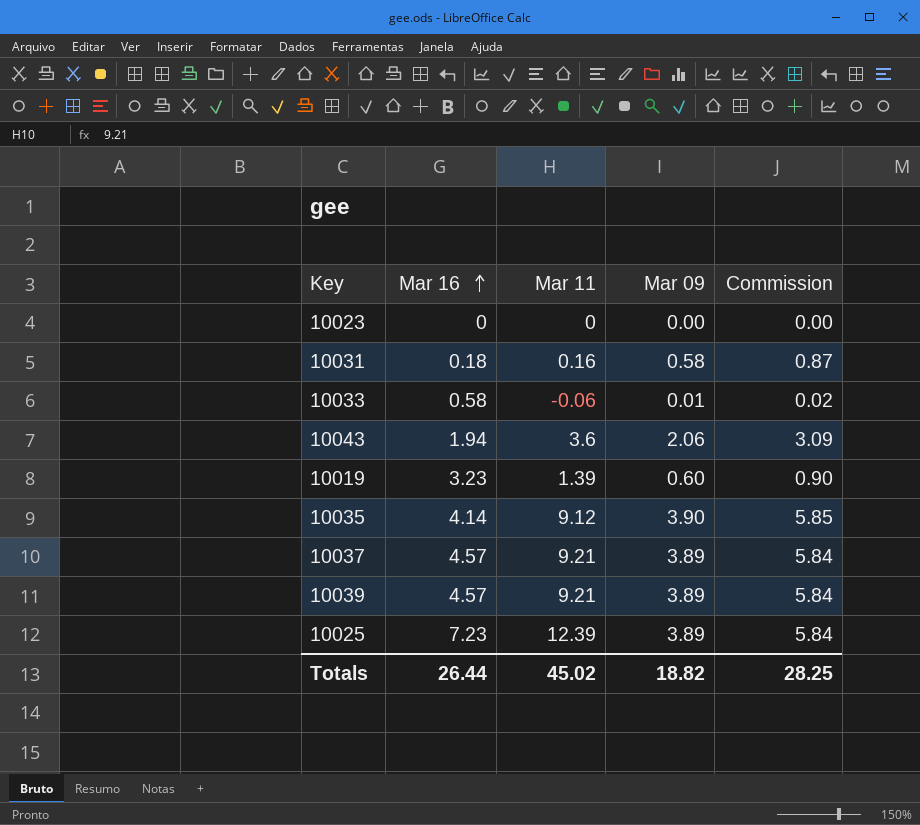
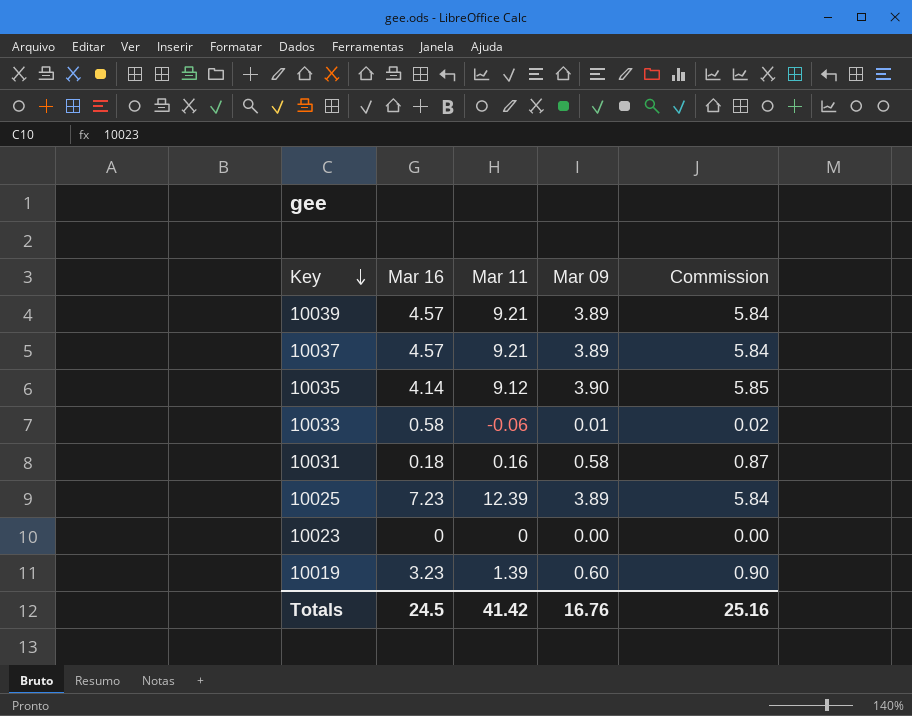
row order: Mar 16 ascending -> Key descending
row 10043: 1.94 | 3.6 | 2.06 | 3.09 -> none
Totals | Mar 16: 26.44 -> 24.5
Totals | Mar 11: 45.02 -> 41.42
Totals | Mar 09: 18.82 -> 16.76
Totals | Commission: 28.25 -> 25.16

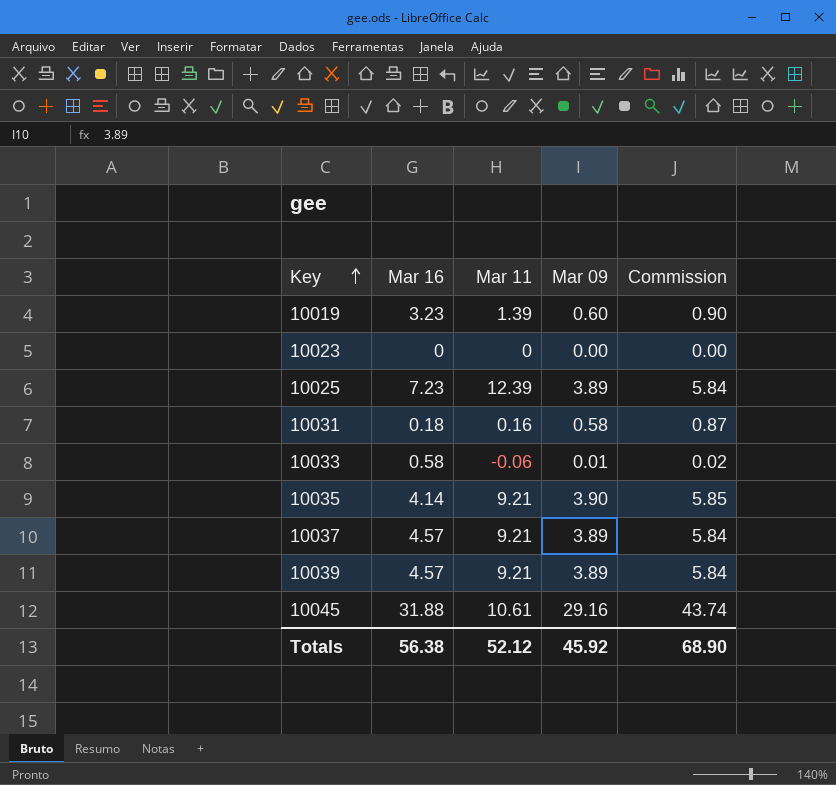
row order: Key descending -> Key ascending
10035 | Mar 11: 9.12 -> 9.21
row 10045: none -> 31.88 | 10.61 | 29.16 | 43.74
Totals | Mar 16: 24.5 -> 56.38
Totals | Mar 11: 41.42 -> 52.12
Totals | Mar 09: 16.76 -> 45.92
Totals | Commission: 25.16 -> 68.90

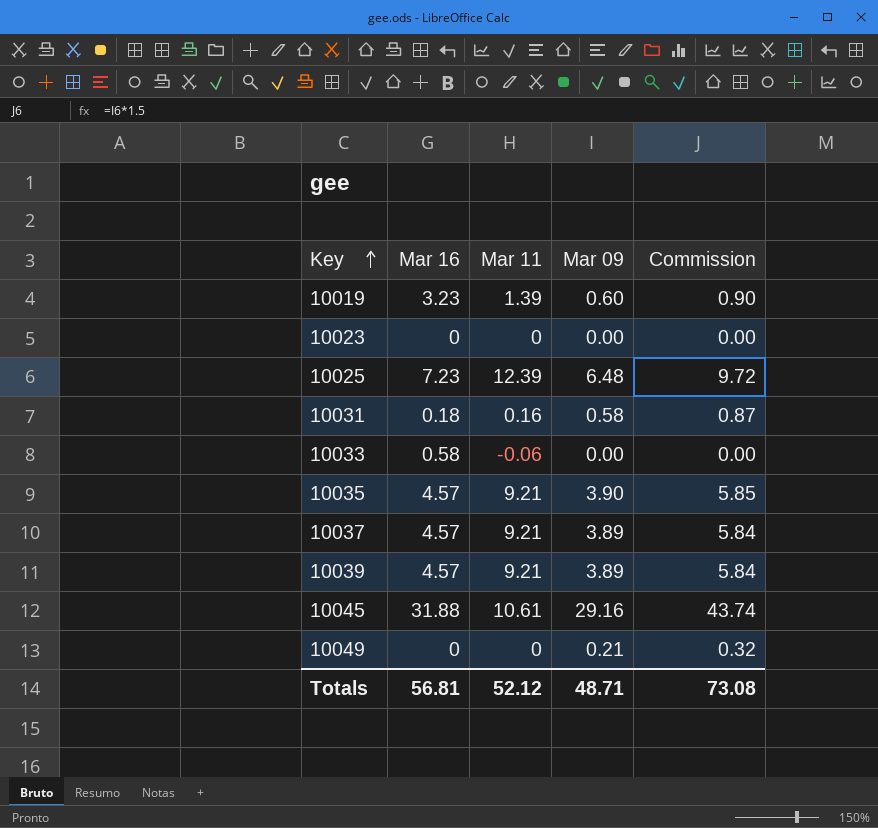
10025 | Mar 09: 3.89 -> 6.48
10025 | Commission: 5.84 -> 9.72
10033 | Mar 09: 0.01 -> 0.00
10033 | Commission: 0.02 -> 0.00
10035 | Mar 16: 4.14 -> 4.57
row 10049: none -> 0 | 0 | 0.21 | 0.32
Totals | Mar 16: 56.38 -> 56.81
Totals | Mar 09: 45.92 -> 48.71
Totals | Commission: 68.90 -> 73.08

